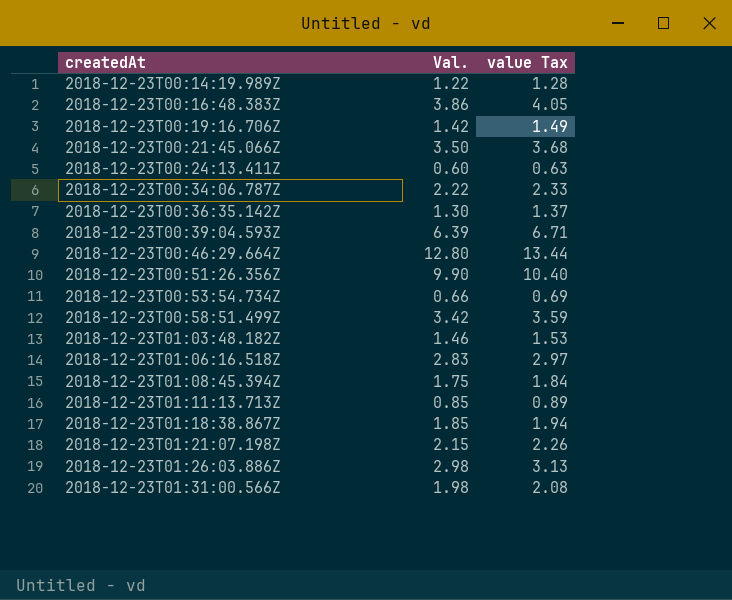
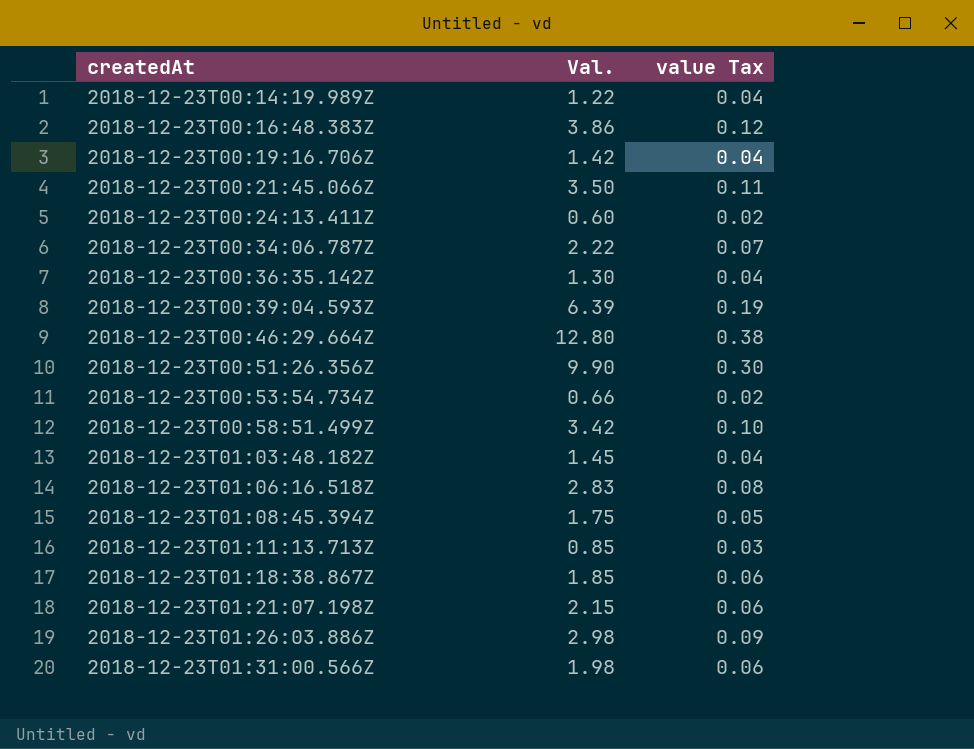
column value Tax | formula: [Val.] * 1.05 -> [Val.] * 0.03
2018-12-23T01:03:48.182Z | Val.: 1.46 -> 1.45

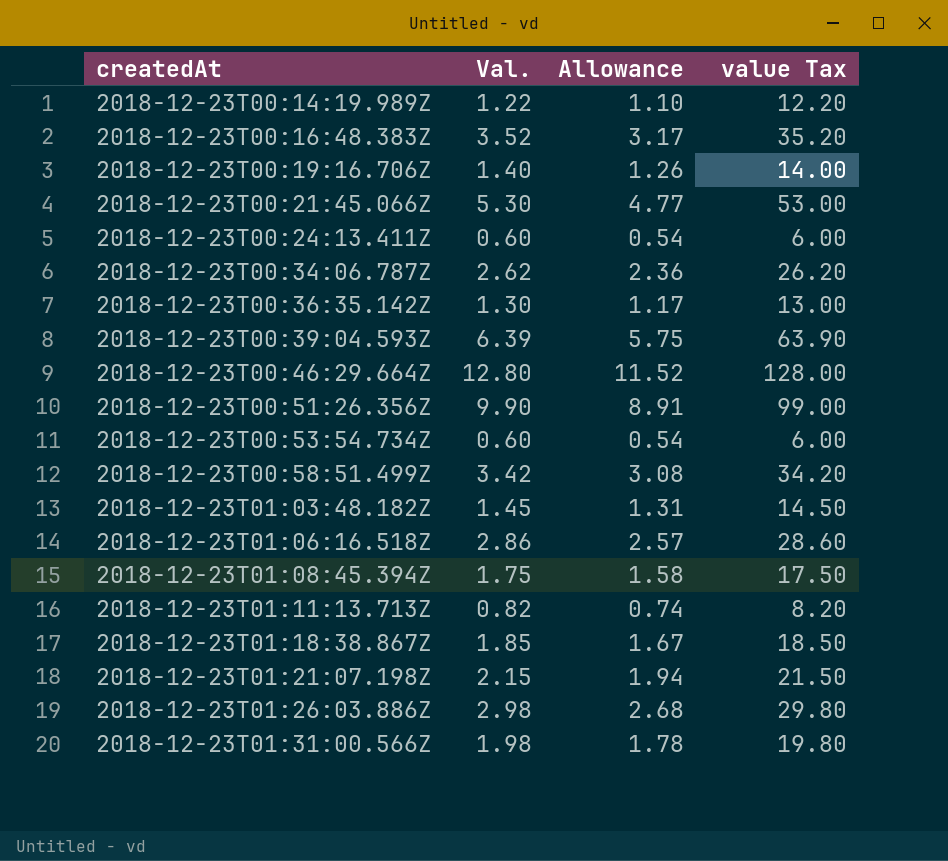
column Allowance | formula: none -> [Val.] * 0.9
column value Tax | formula: [Val.] * 0.03 -> [Val.] * 10
2018-12-23T00:16:48.383Z | Val.: 3.86 -> 3.52
2018-12-23T00:19:16.706Z | Val.: 1.42 -> 1.40
2018-12-23T00:21:45.066Z | Val.: 3.50 -> 5.30
2018-12-23T00:34:06.787Z | Val.: 2.22 -> 2.62
2018-12-23T00:53:54.734Z | Val.: 0.66 -> 0.60
2018-12-23T01:06:16.518Z | Val.: 2.83 -> 2.86
2018-12-23T01:11:13.713Z | Val.: 0.85 -> 0.82

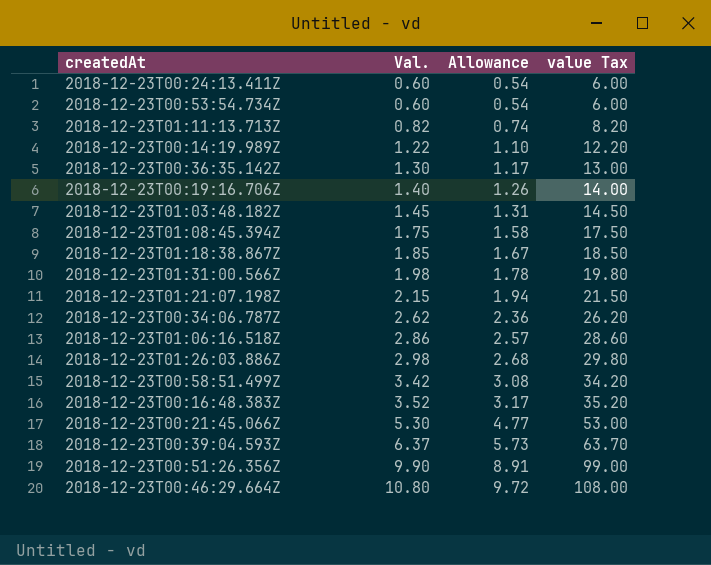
row order: createdAt ascending -> Val. ascending
2018-12-23T00:39:04.593Z | Val.: 6.39 -> 6.37
2018-12-23T00:39:04.593Z | Allowance: 5.75 -> 5.73
2018-12-23T00:39:04.593Z | value Tax: 63.90 -> 63.70
2018-12-23T00:46:29.664Z | Val.: 12.80 -> 10.80
2018-12-23T00:46:29.664Z | Allowance: 11.52 -> 9.72
2018-12-23T00:46:29.664Z | value Tax: 128.00 -> 108.00

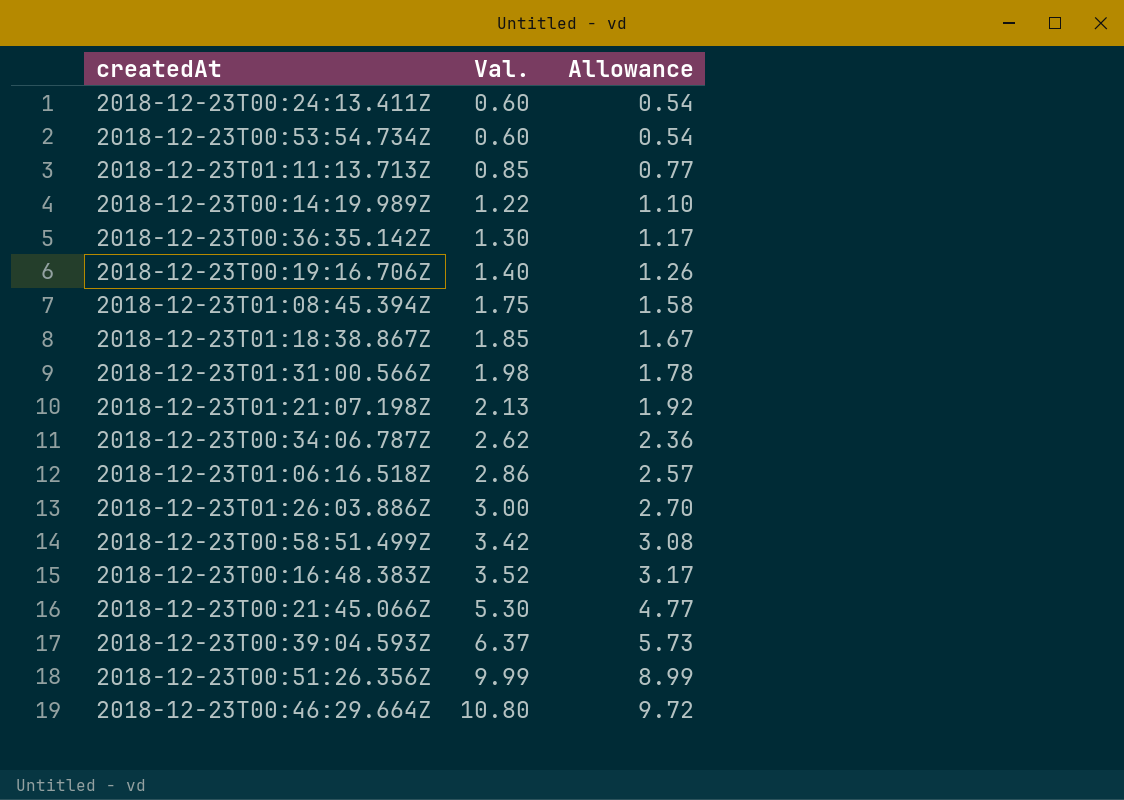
column value Tax | formula: [Val.] * 10 -> none
row 2018-12-23T01:03:48.182Z: 1.45 | 1.31 | 14.50 -> none
2018-12-23T01:11:13.713Z | Val.: 0.82 -> 0.85
2018-12-23T01:11:13.713Z | Allowance: 0.74 -> 0.77
2018-12-23T01:21:07.198Z | Val.: 2.15 -> 2.13
2018-12-23T01:21:07.198Z | Allowance: 1.94 -> 1.92
2018-12-23T01:26:03.886Z | Val.: 2.98 -> 3.00
2018-12-23T01:26:03.886Z | Allowance: 2.68 -> 2.70
2018-12-23T00:51:26.356Z | Val.: 9.90 -> 9.99
2018-12-23T00:51:26.356Z | Allowance: 8.91 -> 8.99

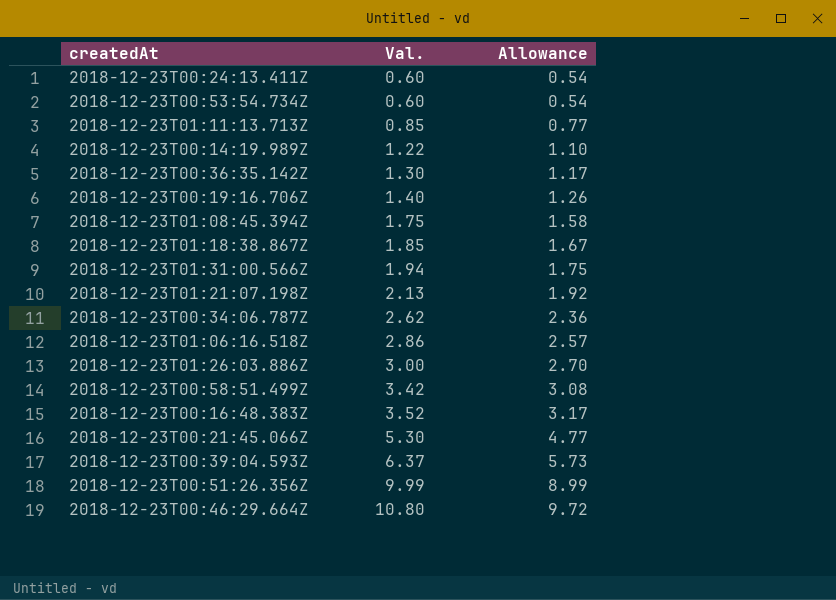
2018-12-23T01:31:00.566Z | Val.: 1.98 -> 1.94
2018-12-23T01:31:00.566Z | Allowance: 1.78 -> 1.75

